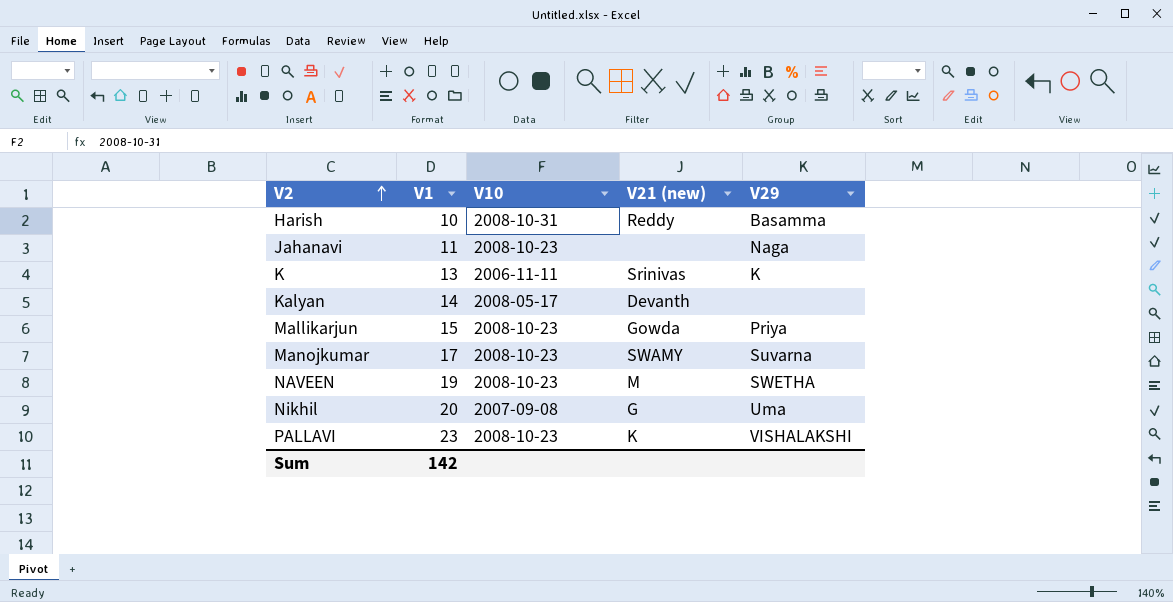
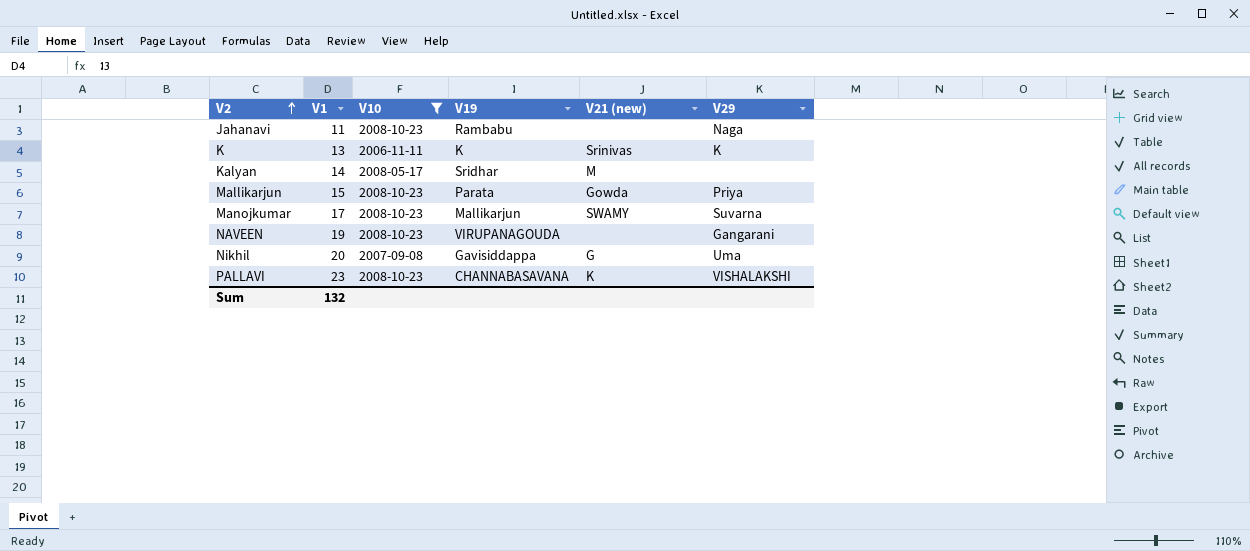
filter: none -> V10 != 2008-10-31
column V19 | position: none -> 4
Kalyan | V21 (new): Devanth -> M
NAVEEN | V21 (new): M -> none
NAVEEN | V29: SWETHA -> Gangarani
Sum | V1: 142 -> 132

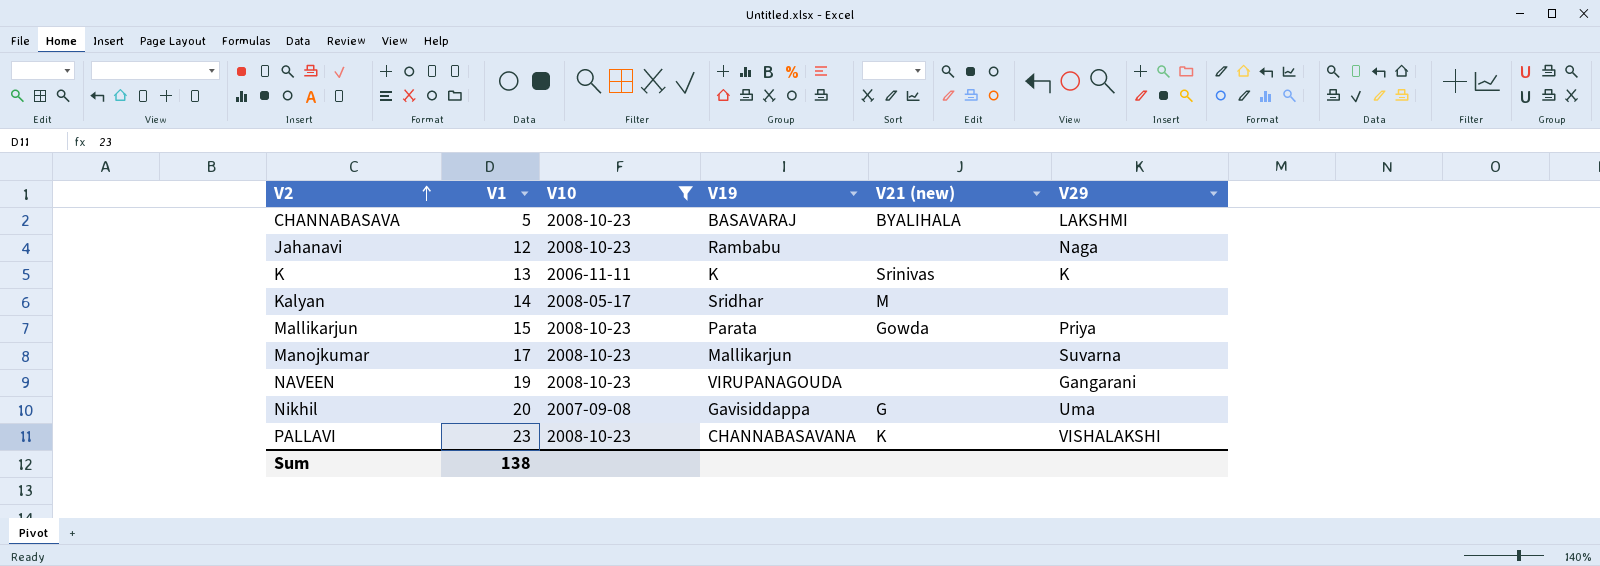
row CHANNABASAVA: none -> 5 | 2008-10-23 | BASAVARAJ | BYALIHALA | LAKSHMI
Jahanavi | V1: 11 -> 12
Manojkumar | V21 (new): SWAMY -> none
Sum | V1: 132 -> 138

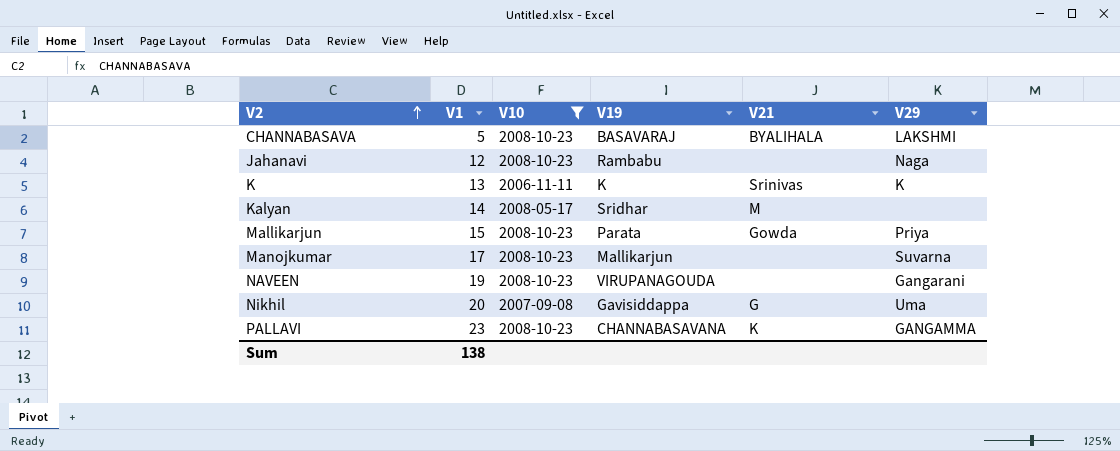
column name: V21 (new) -> V21
PALLAVI | V29: VISHALAKSHI -> GANGAMMA

